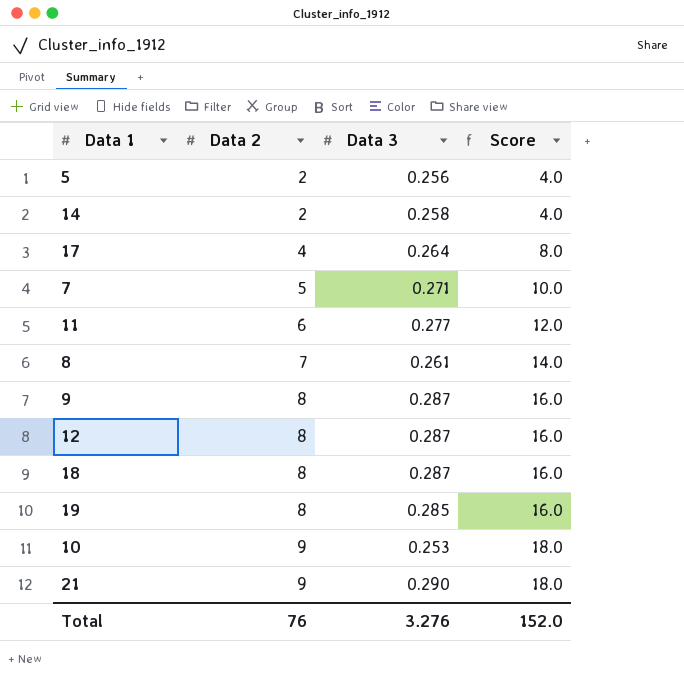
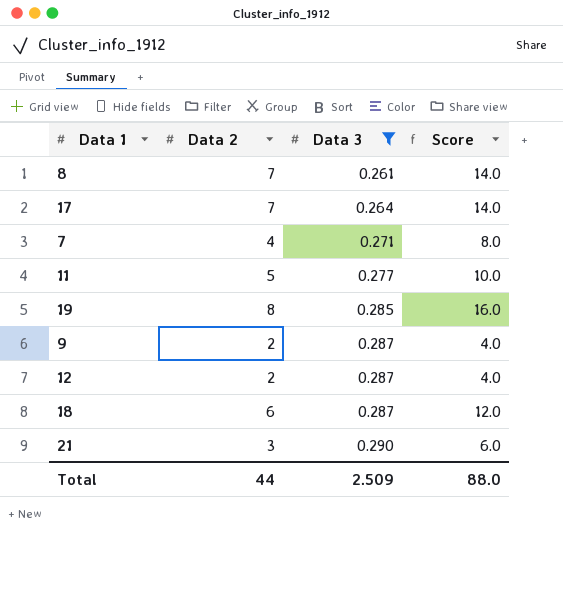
filter: none -> Data 3 >= 0.261
row order: Data 2 ascending -> Data 3 ascending
17 | Data 2: 4 -> 7
17 | Score: 8.0 -> 14.0
7 | Data 2: 5 -> 4
7 | Score: 10.0 -> 8.0
11 | Data 2: 6 -> 5
11 | Score: 12.0 -> 10.0
9 | Data 2: 8 -> 2
9 | Score: 16.0 -> 4.0
12 | Data 2: 8 -> 2
12 | Score: 16.0 -> 4.0
18 | Data 2: 8 -> 6
18 | Score: 16.0 -> 12.0
21 | Data 2: 9 -> 3
21 | Score: 18.0 -> 6.0
Total | Data 2: 76 -> 44
Total | Data 3: 3.276 -> 2.509
Total | Score: 152.0 -> 88.0

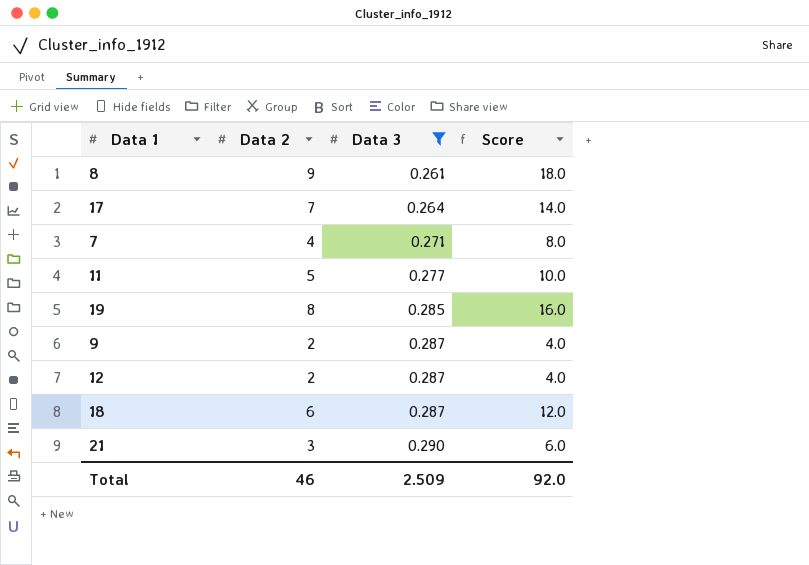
8 | Data 2: 7 -> 9
8 | Score: 14.0 -> 18.0
Total | Data 2: 44 -> 46
Total | Score: 88.0 -> 92.0

